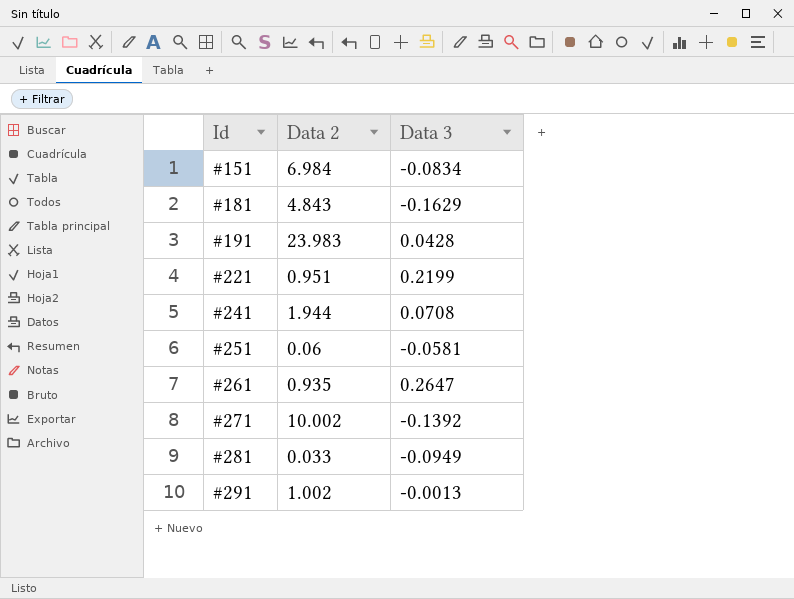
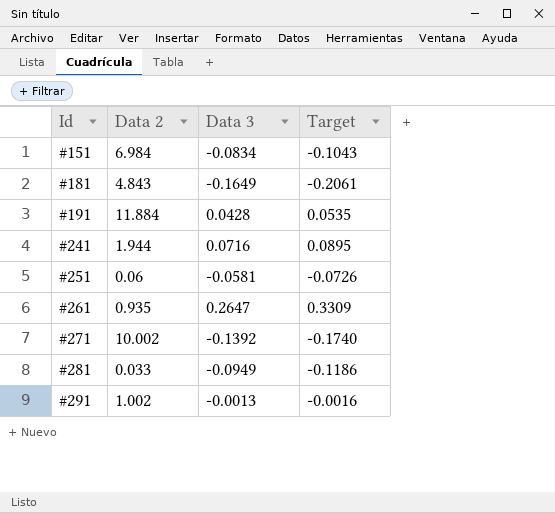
column Target | formula: none -> [Data 3] * 1.25
row #221: 0.951 | 0.2199 -> none
#181 | Data 3: -0.1629 -> -0.1649
#191 | Data 2: 23.983 -> 11.884
#241 | Data 3: 0.0708 -> 0.0716

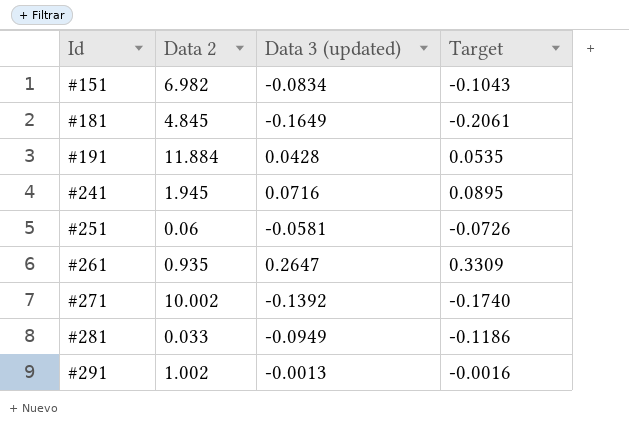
column name: Data 3 -> Data 3 (updated)
#151 | Data 2: 6.984 -> 6.982
#181 | Data 2: 4.843 -> 4.845
#241 | Data 2: 1.944 -> 1.945

